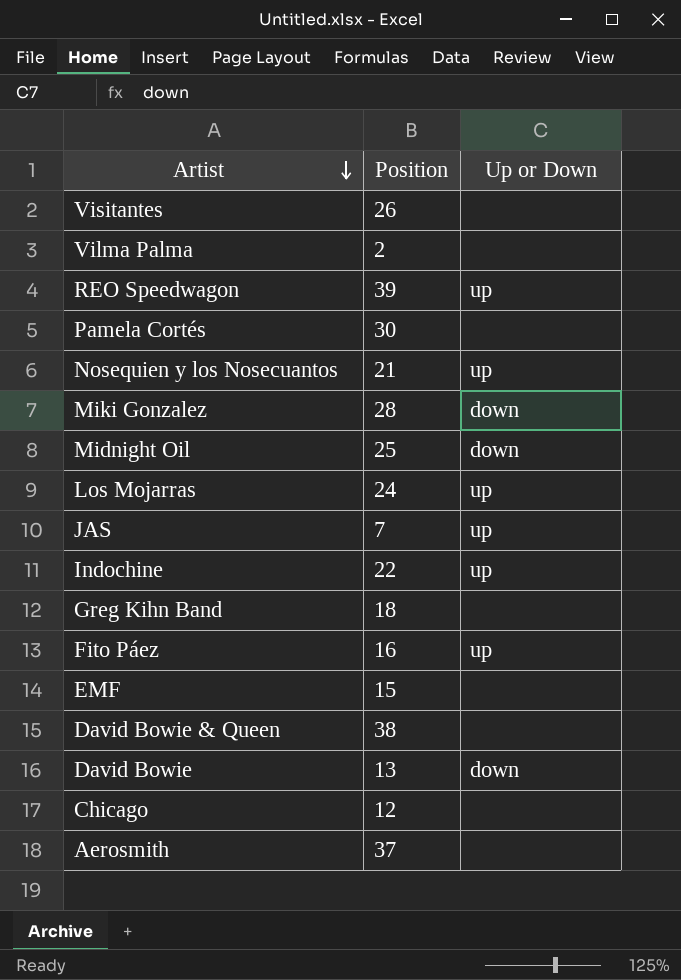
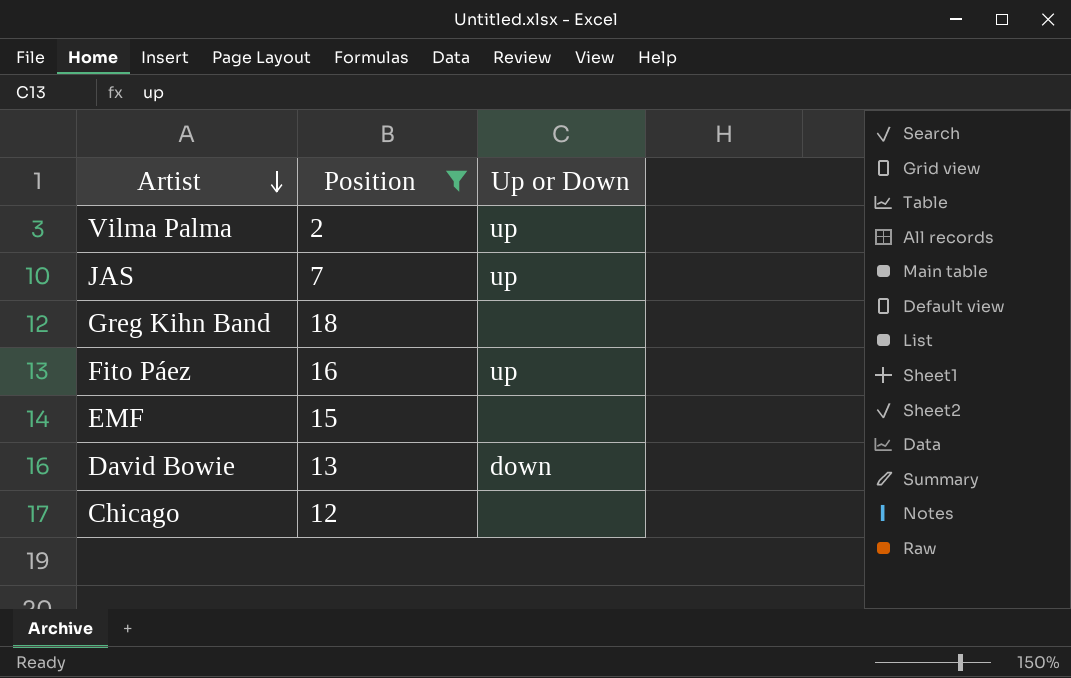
filter: none -> Position <= 18
Vilma Palma | Up or Down: none -> up

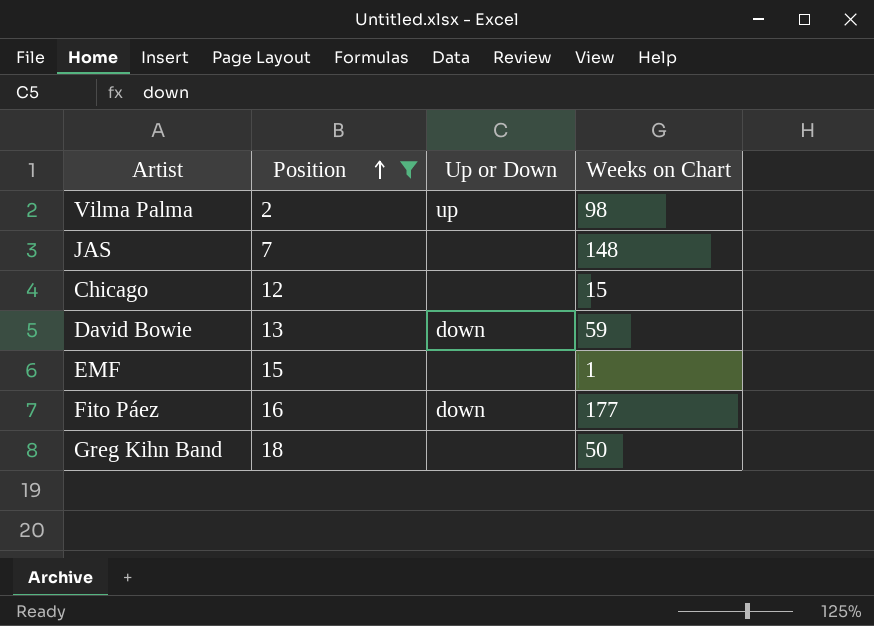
row order: Artist descending -> Position ascending
column Weeks on Chart | position: none -> 4
JAS | Up or Down: up -> none
Fito Páez | Up or Down: up -> down

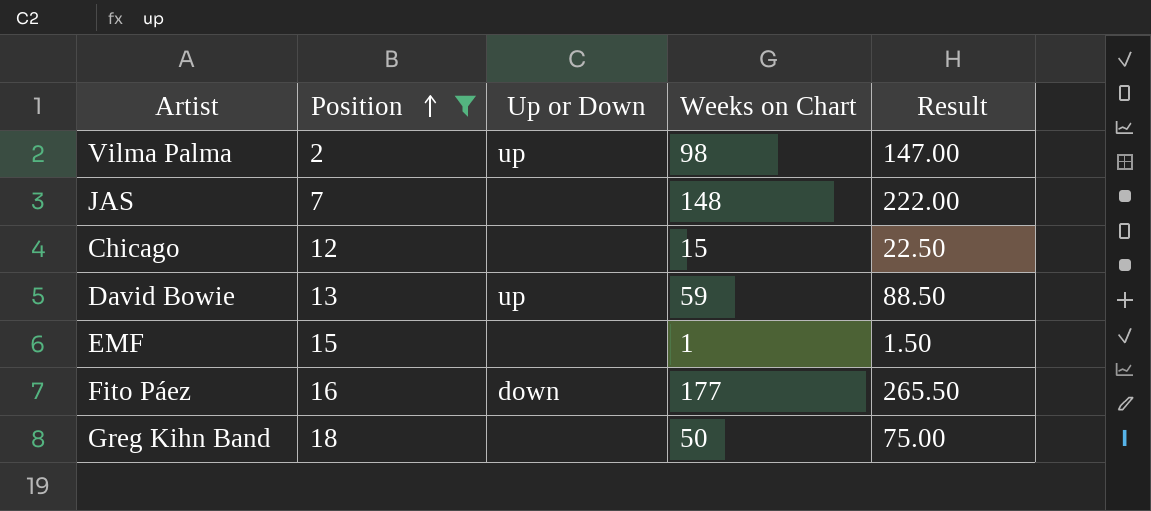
column Result | formula: none -> [Weeks on Chart] * 1.5
David Bowie | Up or Down: down -> up

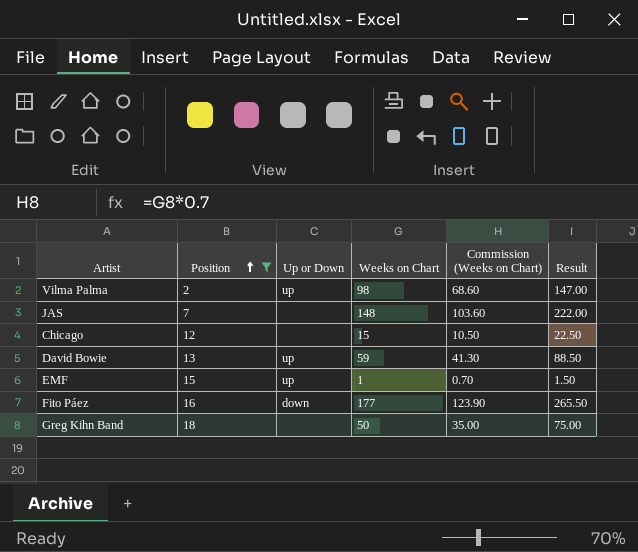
column Commission (Weeks on Chart) | formula: none -> [Weeks on Chart] * 0.7
EMF | Up or Down: none -> up

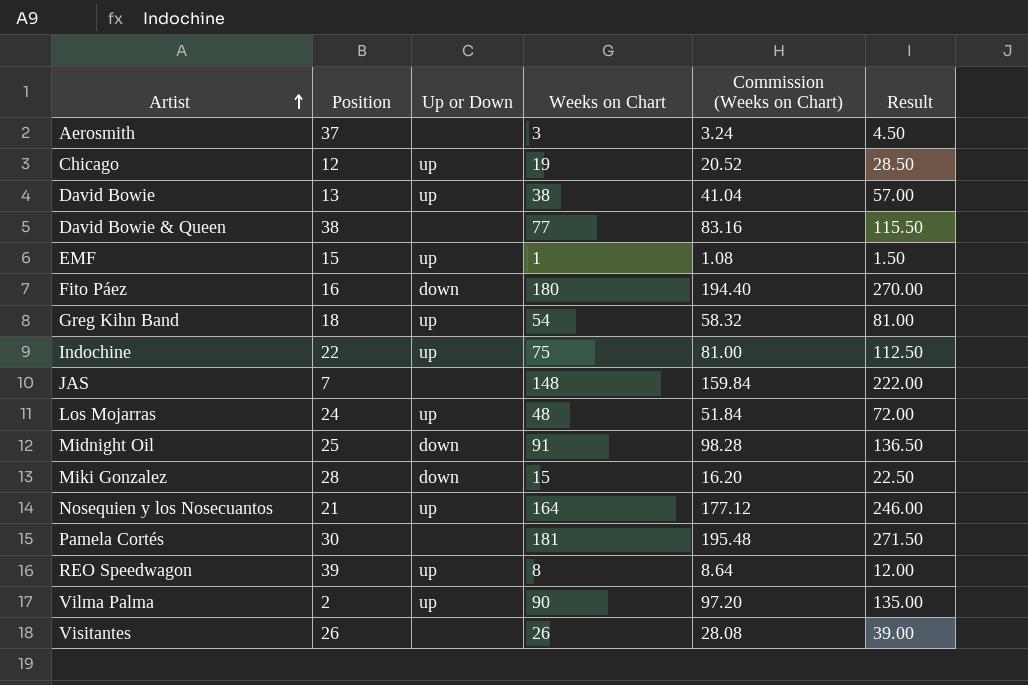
filter: Position <= 18 -> none
row order: Position ascending -> Artist ascending
column Commission (Weeks on Chart) | formula: [Weeks on Chart] * 0.7 -> [Weeks on Chart] * 1.08
Chicago | Up or Down: none -> up
Chicago | Weeks on Chart: 15 -> 19
Chicago | Result: 22.50 -> 28.50
David Bowie | Weeks on Chart: 59 -> 38
David Bowie | Result: 88.50 -> 57.00
Fito Páez | Weeks on Chart: 177 -> 180
Fito Páez | Result: 265.50 -> 270.00
Greg Kihn Band | Up or Down: none -> up
Greg Kihn Band | Weeks on Chart: 50 -> 54
Greg Kihn Band | Result: 75.00 -> 81.00
Vilma Palma | Weeks on Chart: 98 -> 90
Vilma Palma | Result: 147.00 -> 135.00

